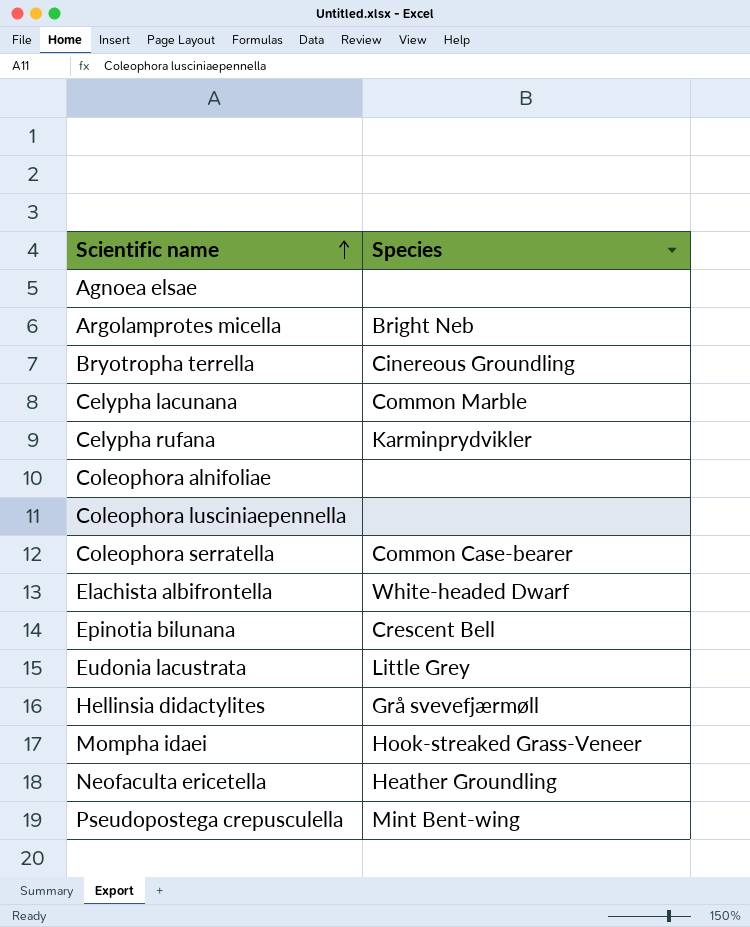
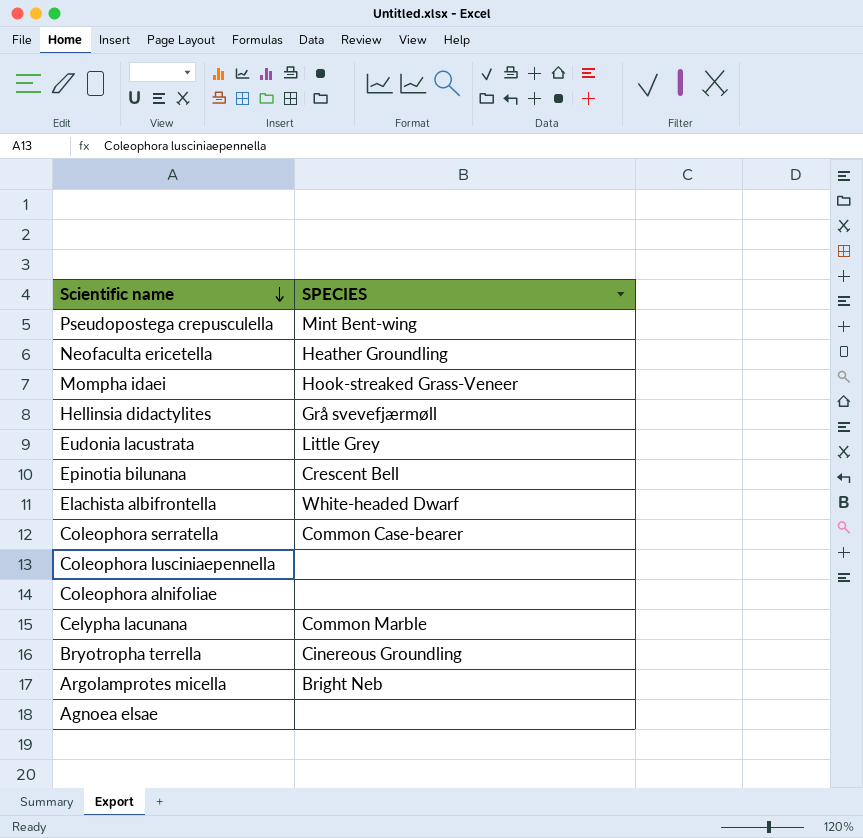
row order: Scientific name ascending -> Scientific name descending
column name: Species -> SPECIES
row Celypha rufana: Karminprydvikler -> none

